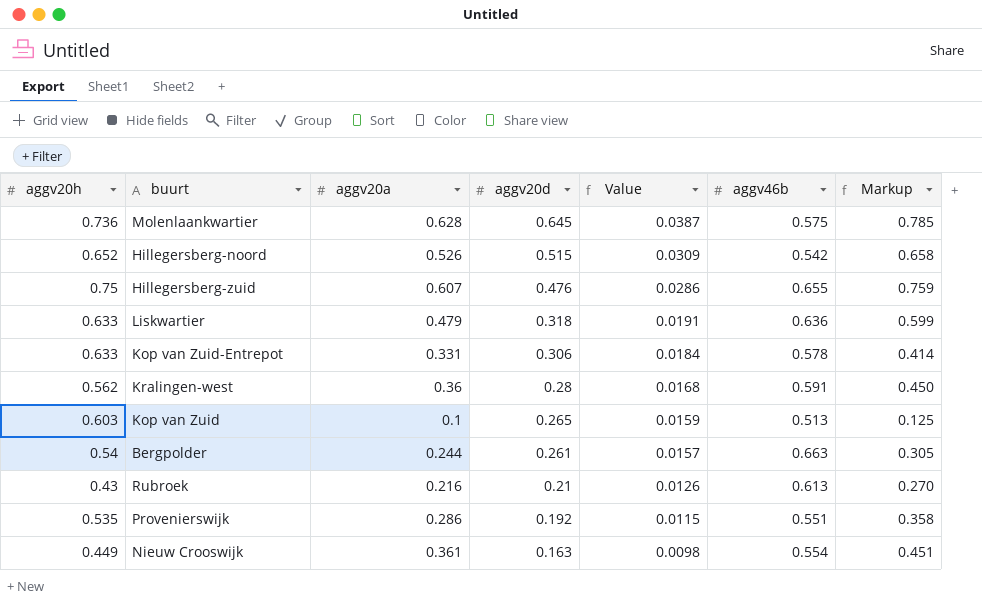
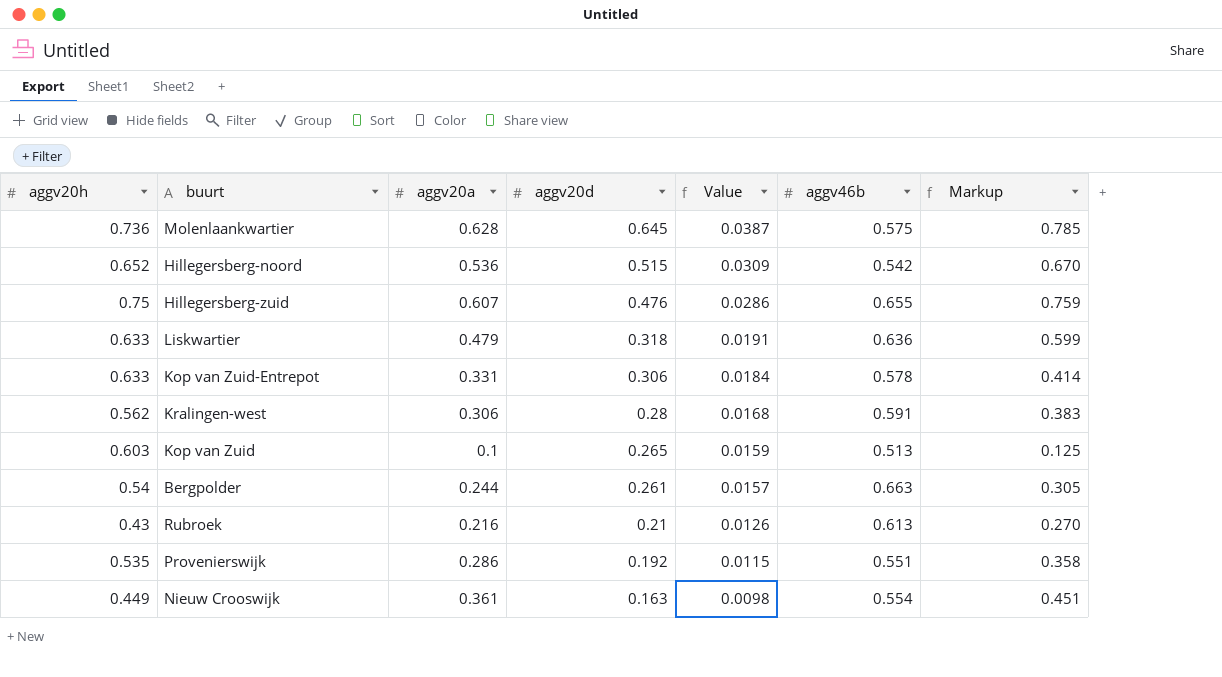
Hillegersberg-noord | aggv20a: 0.526 -> 0.536
Hillegersberg-noord | Markup: 0.658 -> 0.670
Kralingen-west | aggv20a: 0.36 -> 0.306
Kralingen-west | Markup: 0.450 -> 0.383

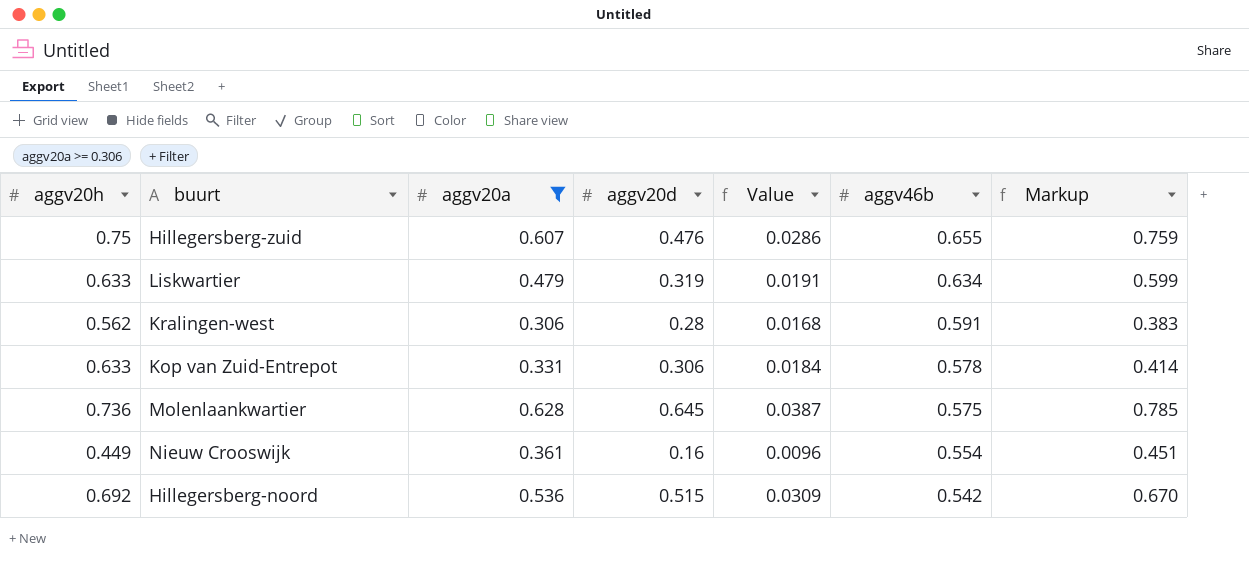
filter: none -> aggv20a >= 0.306
row order: aggv20d descending -> aggv46b descending
Liskwartier | aggv20d: 0.318 -> 0.319
Liskwartier | aggv46b: 0.636 -> 0.634
Nieuw Crooswijk | aggv20d: 0.163 -> 0.16
Nieuw Crooswijk | Value: 0.0098 -> 0.0096
Hillegersberg-noord | aggv20h: 0.652 -> 0.692

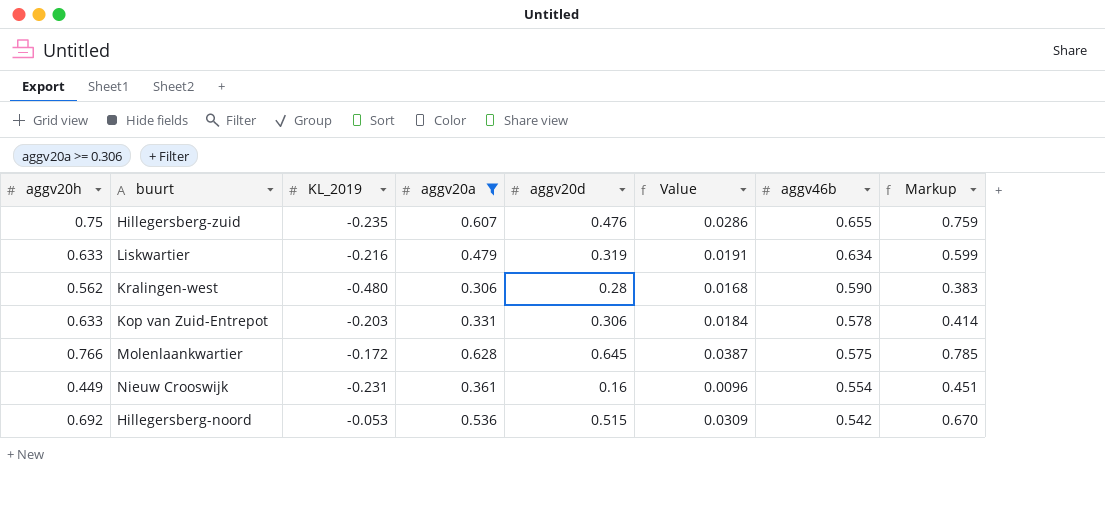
column KL_2019 | position: none -> 3
Kralingen-west | aggv46b: 0.591 -> 0.590
Molenlaankwartier | aggv20h: 0.736 -> 0.766

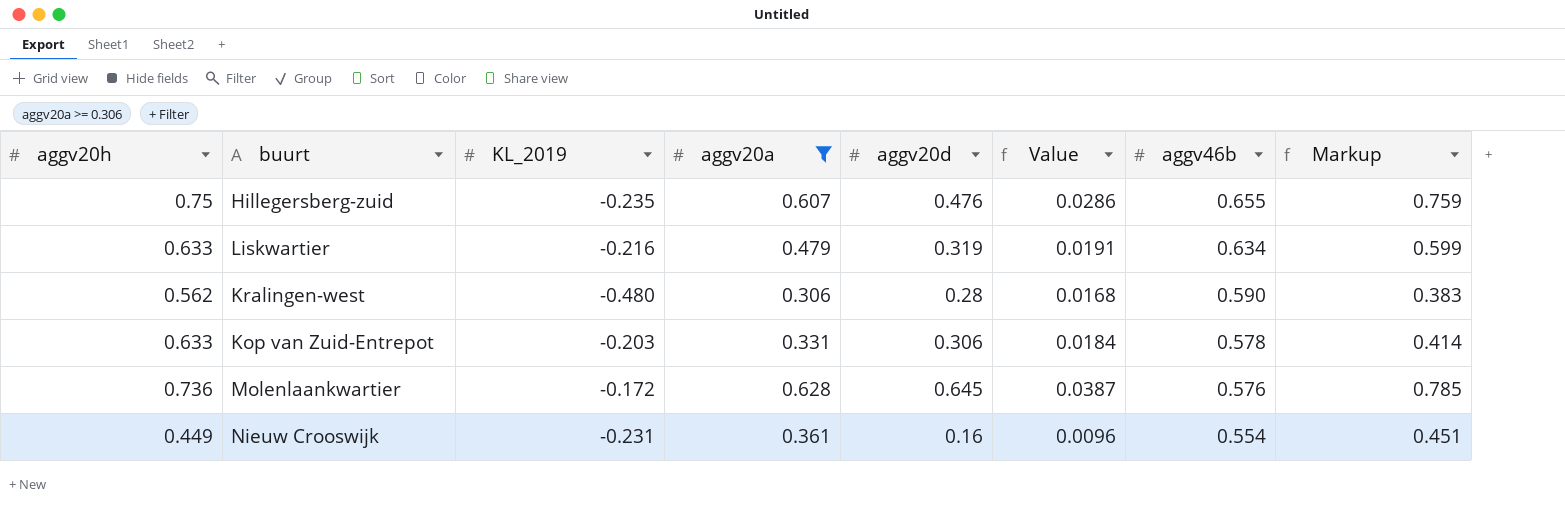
row Hillegersberg-noord: 0.692 | -0.053 | 0.536 | 0.515 | 0.0309 | 0.542 | 0.670 -> none
Molenlaankwartier | aggv20h: 0.766 -> 0.736
Molenlaankwartier | aggv46b: 0.575 -> 0.576

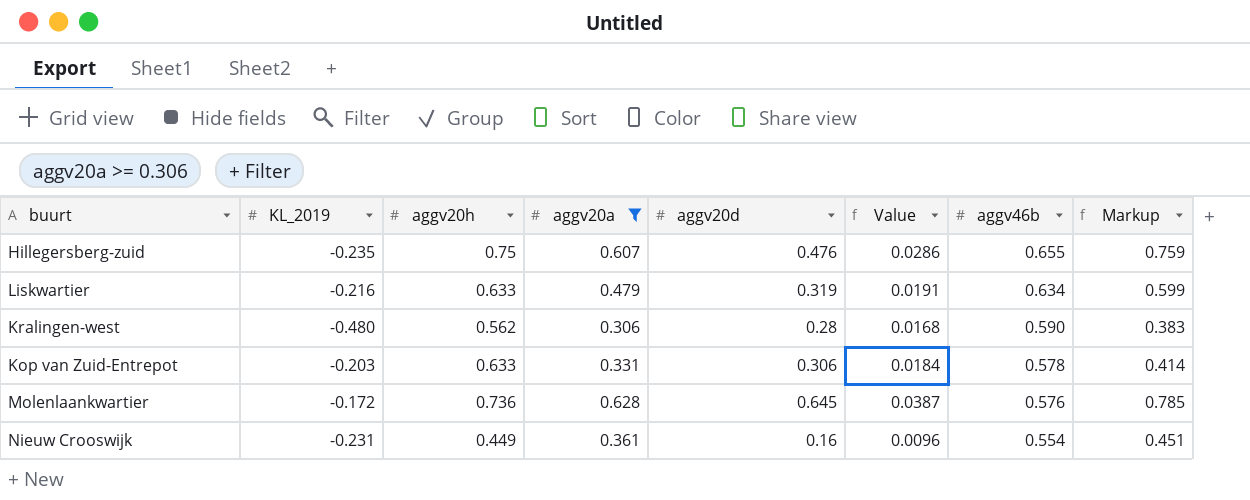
column aggv20h | position: 1 -> 3

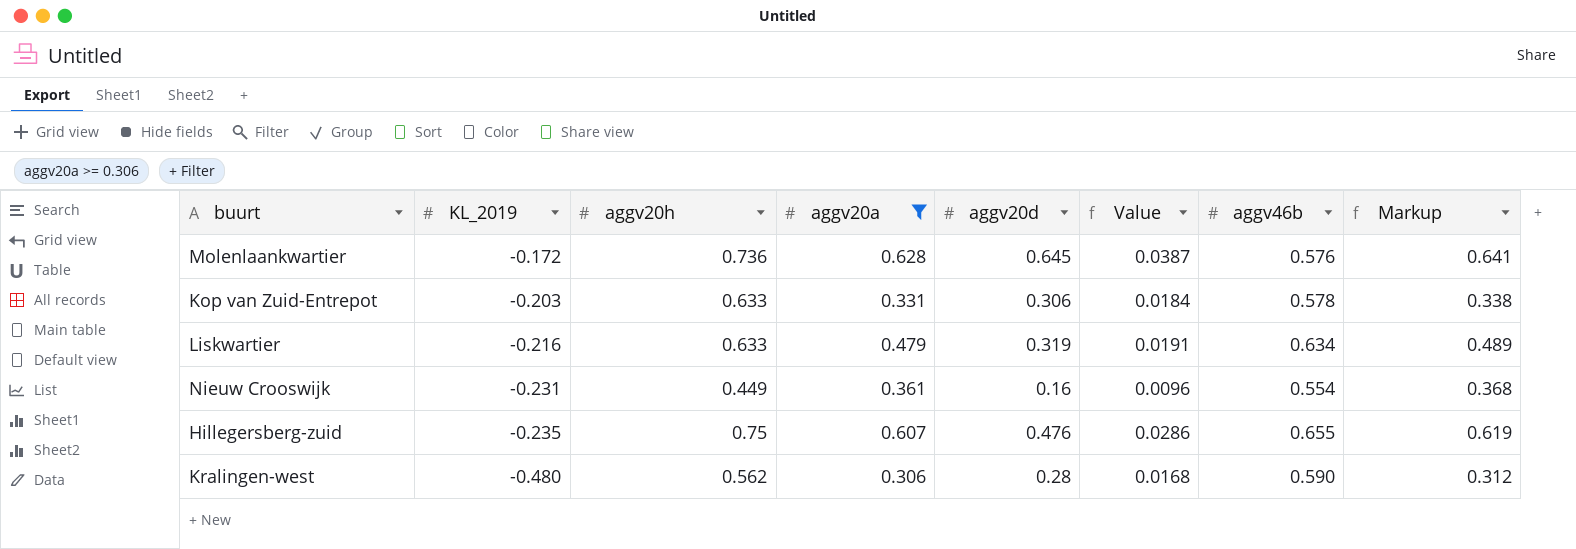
row order: aggv46b descending -> KL_2019 descending
column Markup | formula: [aggv20a] * 1.25 -> [aggv20a] * 1.02

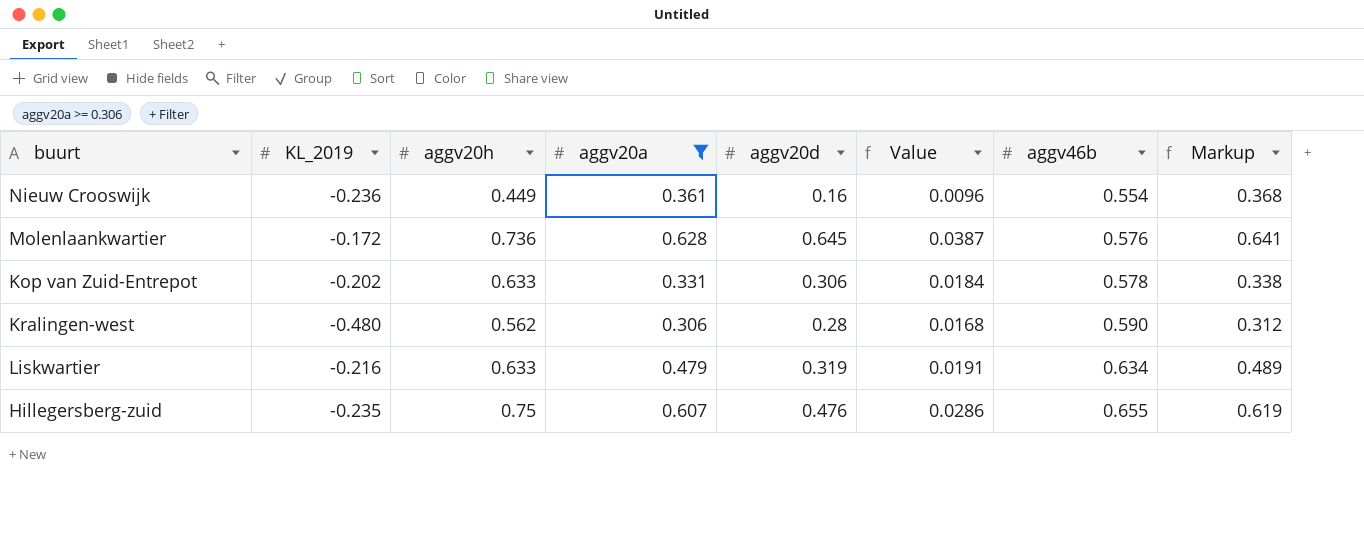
row order: KL_2019 descending -> aggv46b ascending
Nieuw Crooswijk | KL_2019: -0.231 -> -0.236
Kop van Zuid-Entrepot | KL_2019: -0.203 -> -0.202

